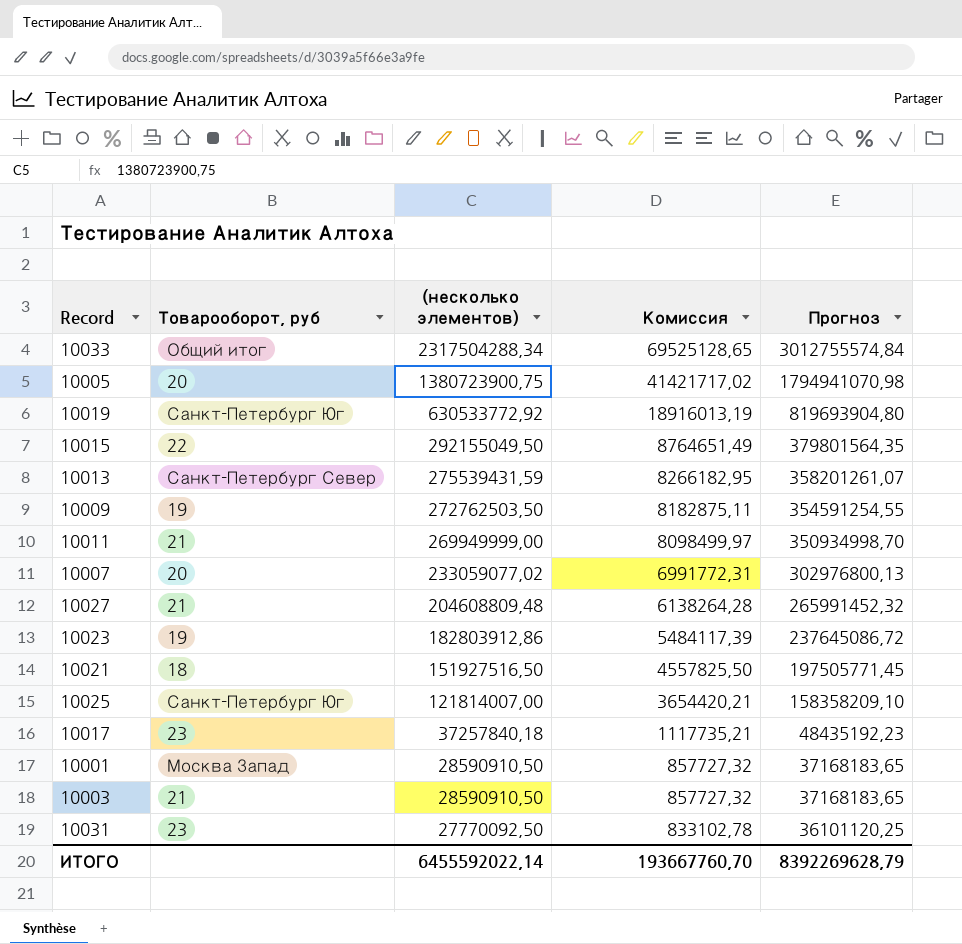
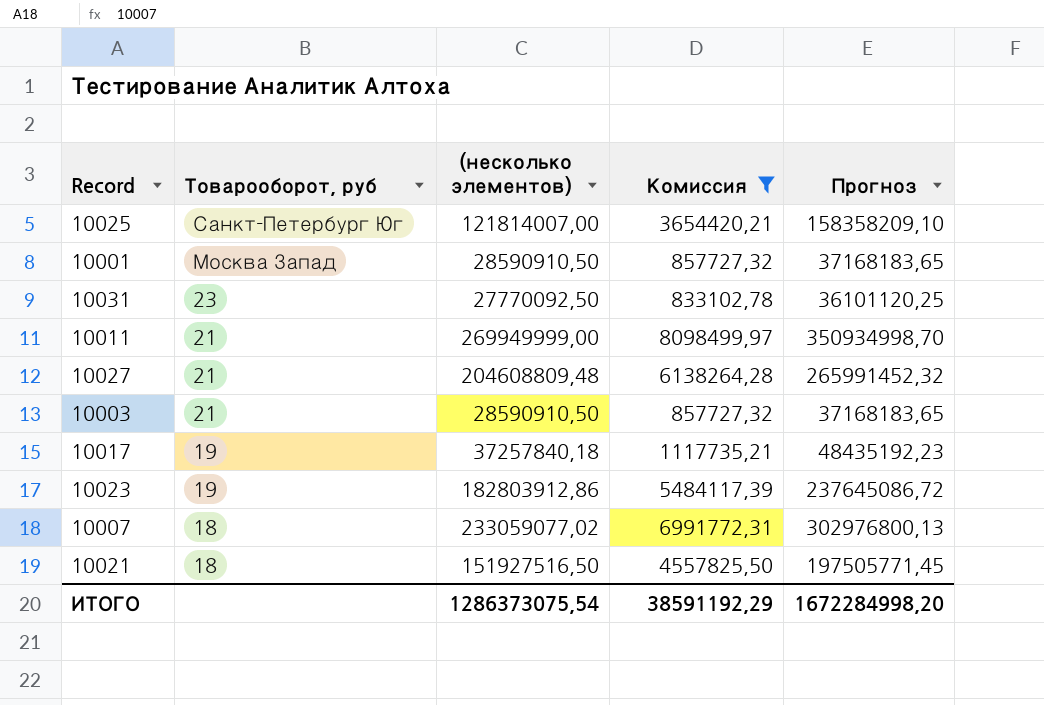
filter: none -> Комиссия <= 8098499,97
row order: (несколько элементов) descending -> Товарооборот, руб descending
10017 | Товарооборот, руб: 23 -> 19
10007 | Товарооборот, руб: 20 -> 18
ИТОГО | (несколько элементов): 6455592022,14 -> 1286373075,54
ИТОГО | Комиссия: 193667760,70 -> 38591192,29
ИТОГО | Прогноз: 8392269628,79 -> 1672284998,20

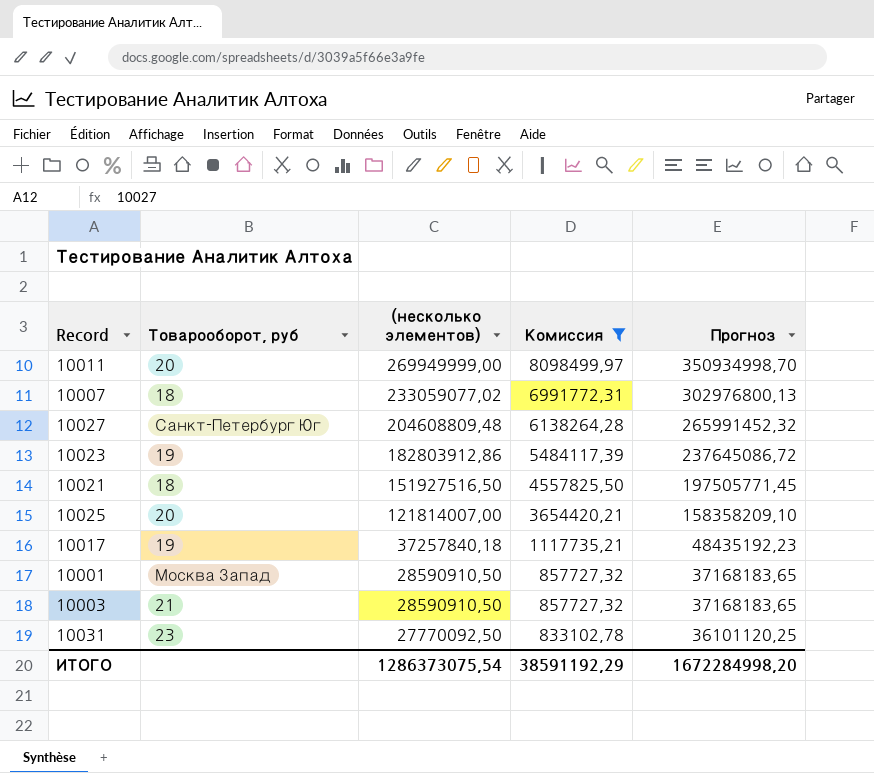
row order: Товарооборот, руб descending -> (несколько элементов) descending
10011 | Товарооборот, руб: 21 -> 20
10027 | Товарооборот, руб: 21 -> Санкт-Петербург Юг
10025 | Товарооборот, руб: Санкт-Петербург Юг -> 20

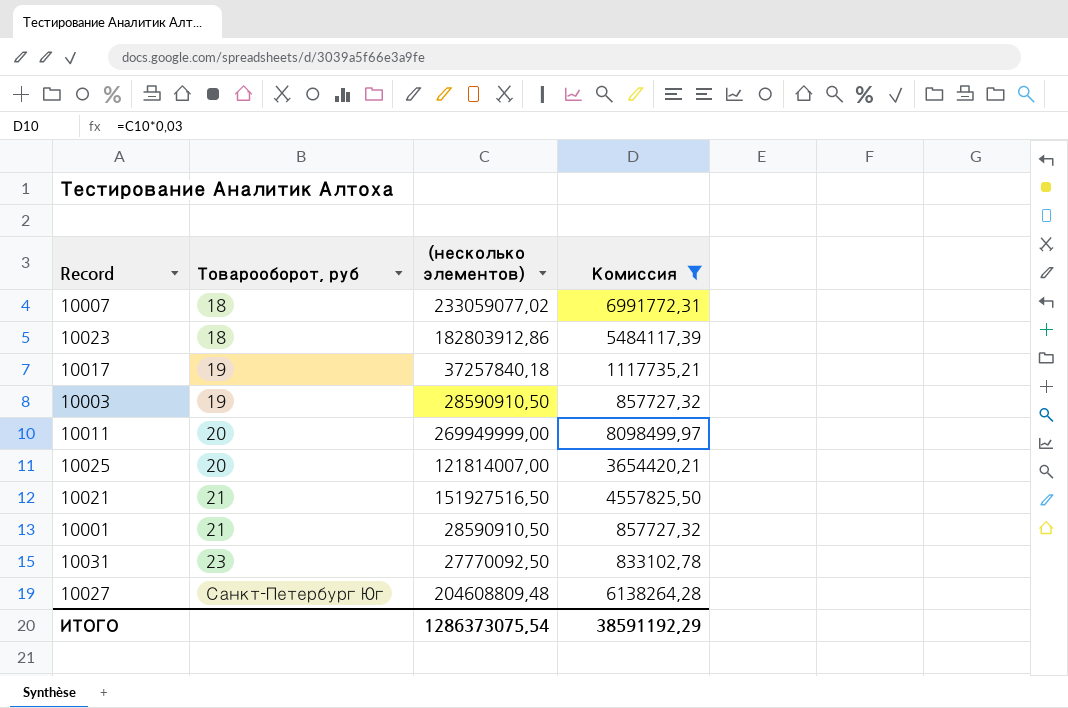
row order: (несколько элементов) descending -> Товарооборот, руб ascending
column Прогноз | formula: [(несколько элементов)] * 1,3 -> none
10023 | Товарооборот, руб: 19 -> 18
10003 | Товарооборот, руб: 21 -> 19
10021 | Товарооборот, руб: 18 -> 21
10001 | Товарооборот, руб: Москва Запад -> 21

